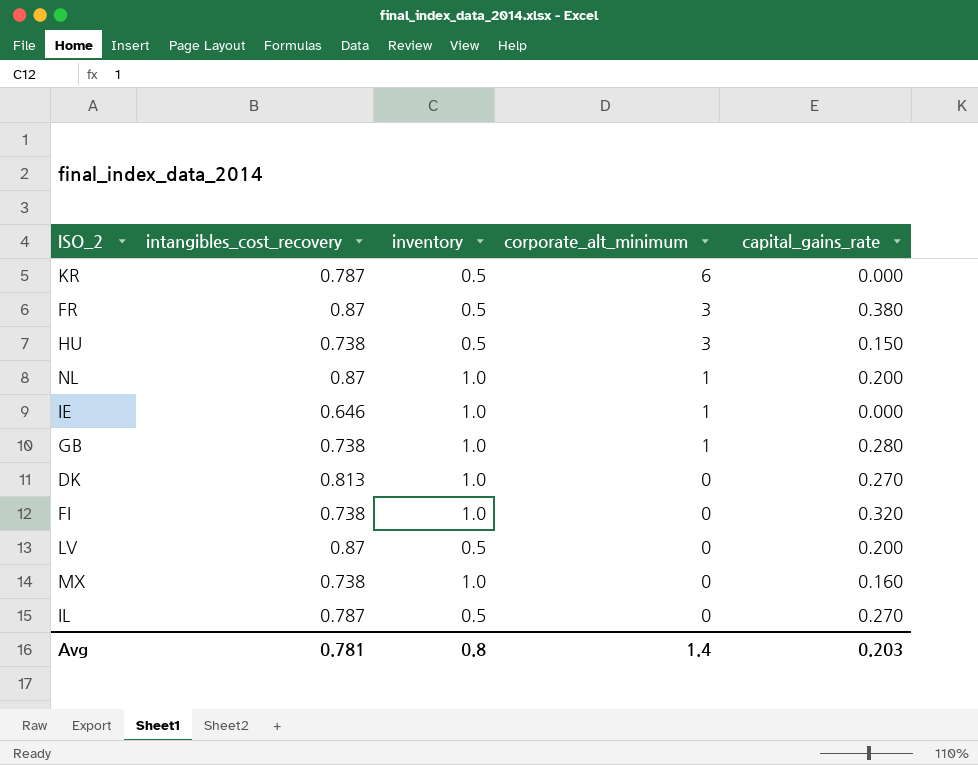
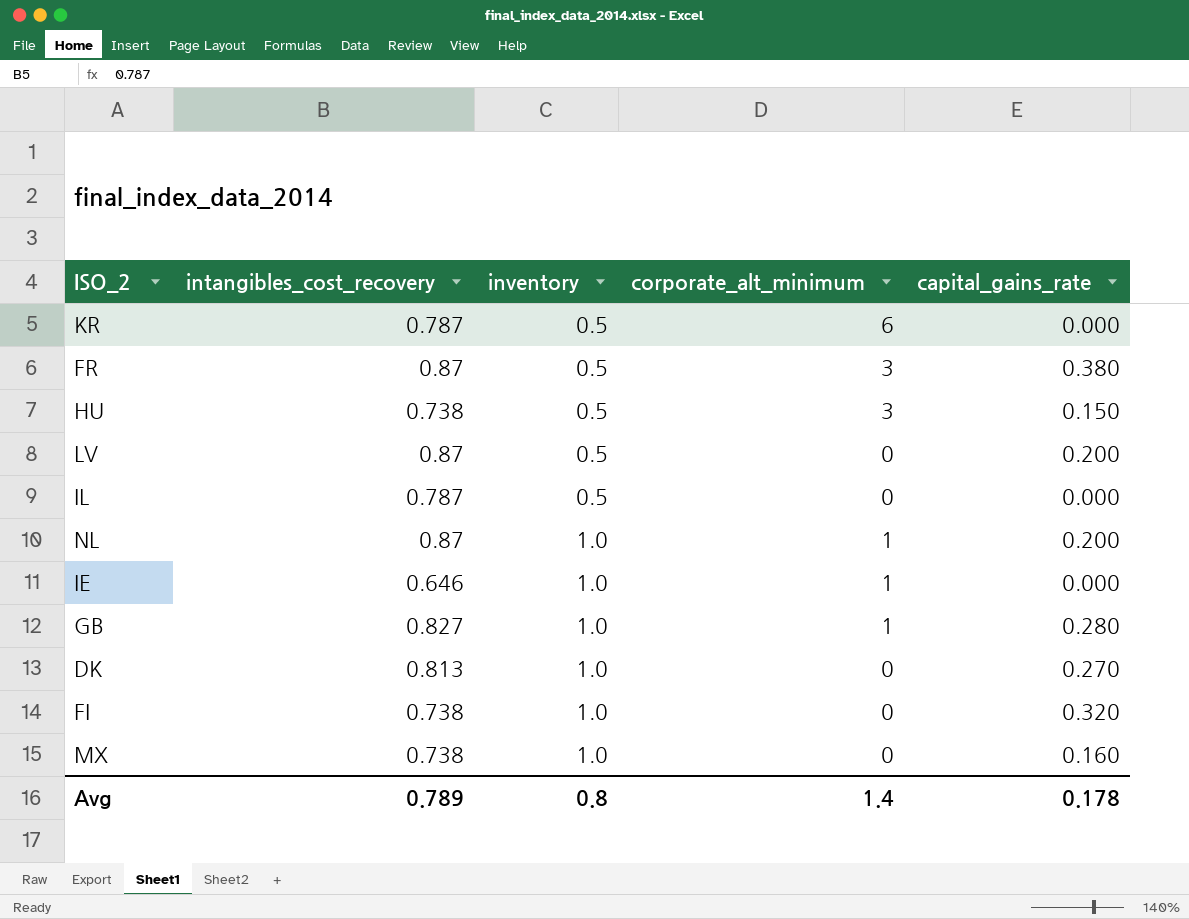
row order: corporate_alt_minimum descending -> inventory ascending
IL | capital_gains_rate: 0.270 -> 0.000
GB | intangibles_cost_recovery: 0.738 -> 0.827
Avg | intangibles_cost_recovery: 0.781 -> 0.789
Avg | capital_gains_rate: 0.203 -> 0.178

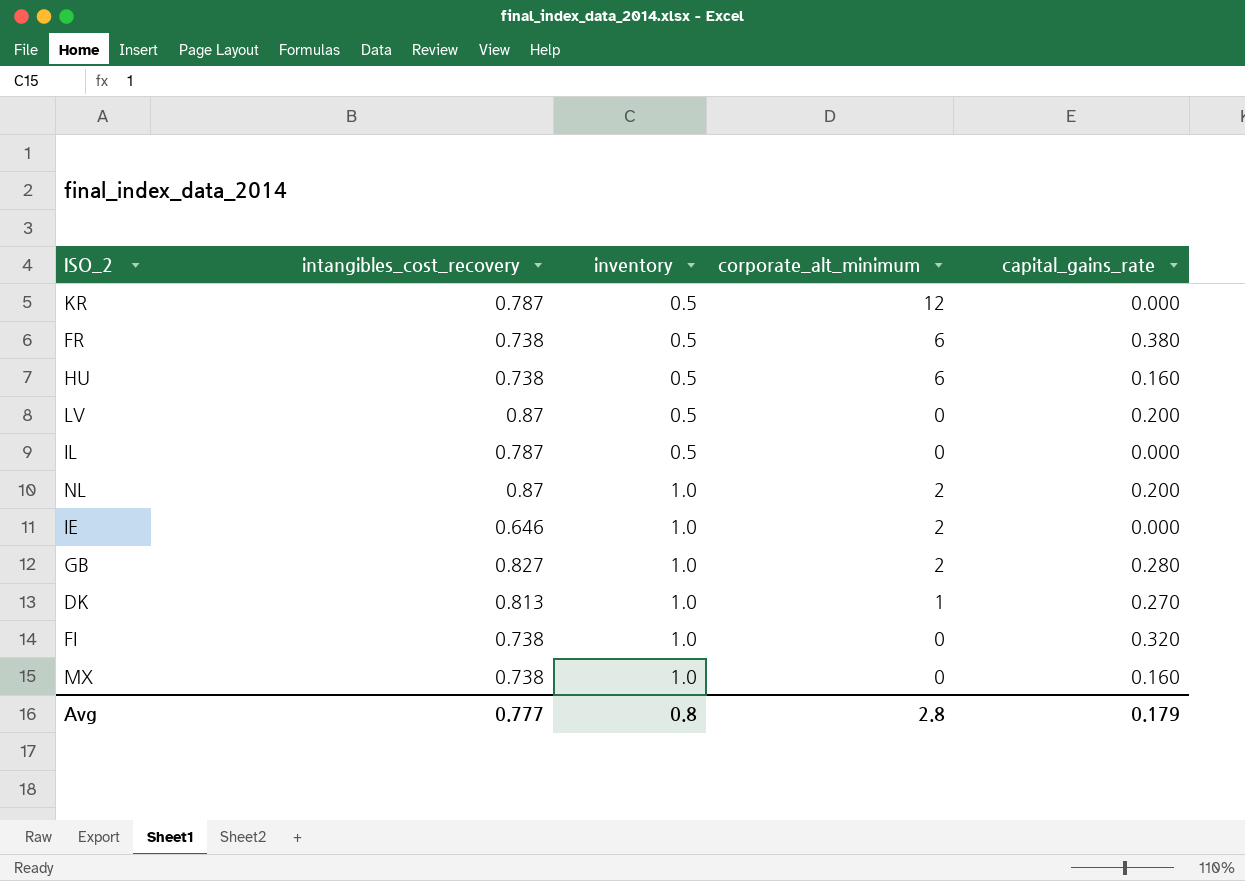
KR | corporate_alt_minimum: 6 -> 12
FR | intangibles_cost_recovery: 0.87 -> 0.738
FR | corporate_alt_minimum: 3 -> 6
HU | corporate_alt_minimum: 3 -> 6
HU | capital_gains_rate: 0.150 -> 0.160
NL | corporate_alt_minimum: 1 -> 2
IE | corporate_alt_minimum: 1 -> 2
GB | corporate_alt_minimum: 1 -> 2
DK | corporate_alt_minimum: 0 -> 1
Avg | intangibles_cost_recovery: 0.789 -> 0.777
Avg | corporate_alt_minimum: 1.4 -> 2.8
Avg | capital_gains_rate: 0.178 -> 0.179

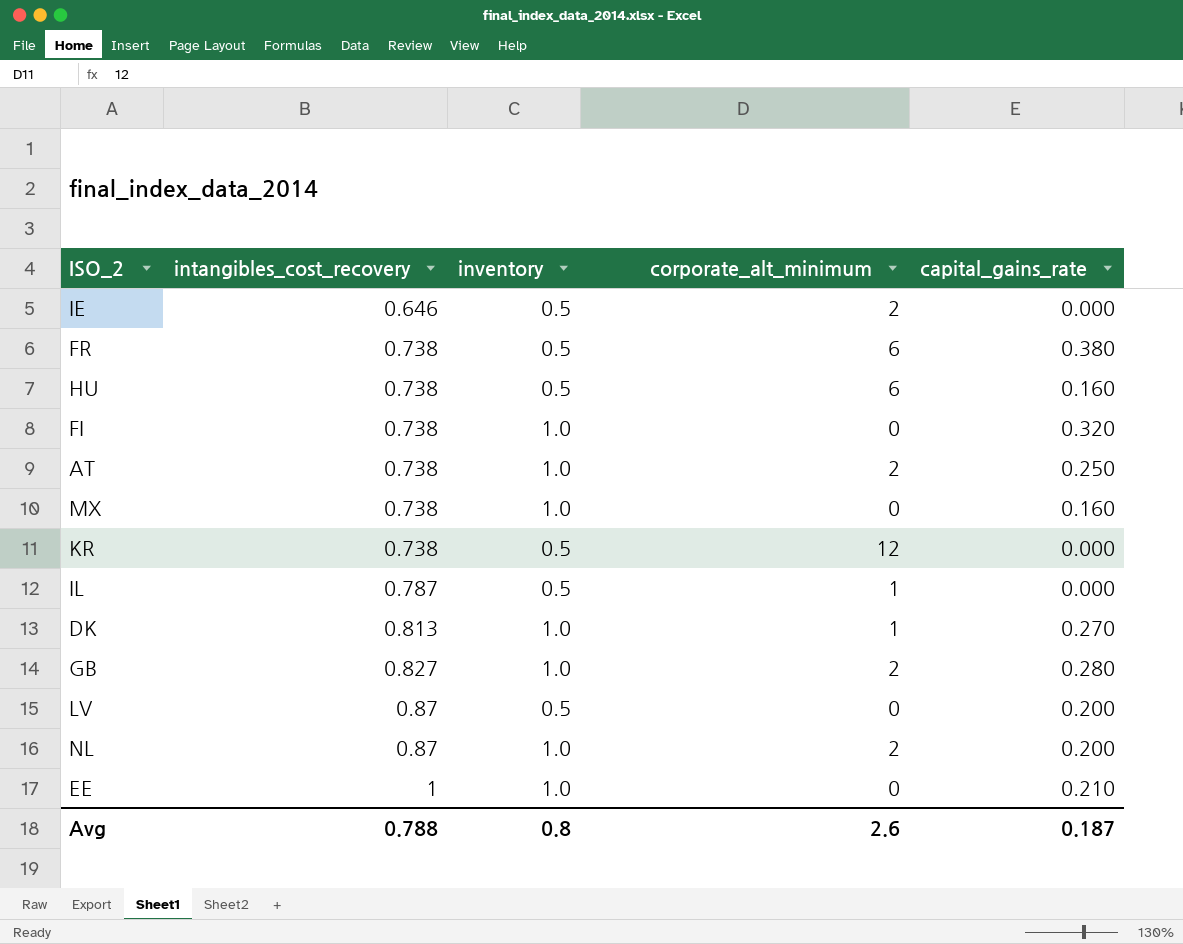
row order: inventory ascending -> intangibles_cost_recovery ascending
IE | inventory: 1.0 -> 0.5
row AT: none -> 0.738 | 1.0 | 2 | 0.250
KR | intangibles_cost_recovery: 0.787 -> 0.738
IL | corporate_alt_minimum: 0 -> 1
row EE: none -> 1 | 1.0 | 0 | 0.210
Avg | intangibles_cost_recovery: 0.777 -> 0.788
Avg | corporate_alt_minimum: 2.8 -> 2.6
Avg | capital_gains_rate: 0.179 -> 0.187

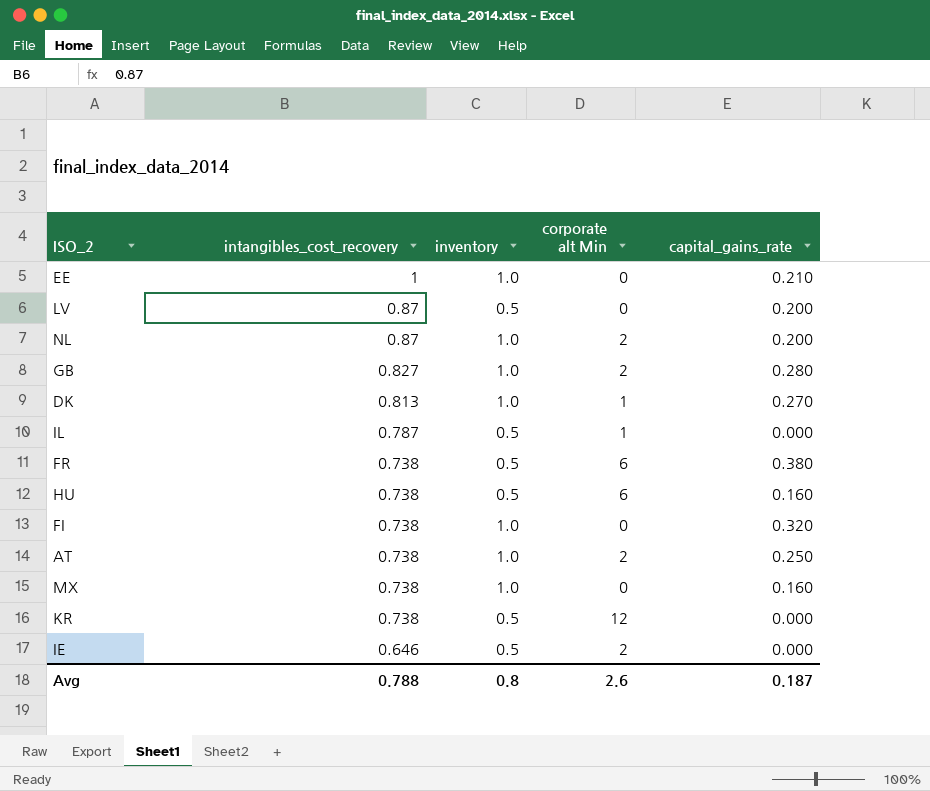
row order: intangibles_cost_recovery ascending -> intangibles_cost_recovery descending
column name: corporate_alt_minimum -> corporate alt Min

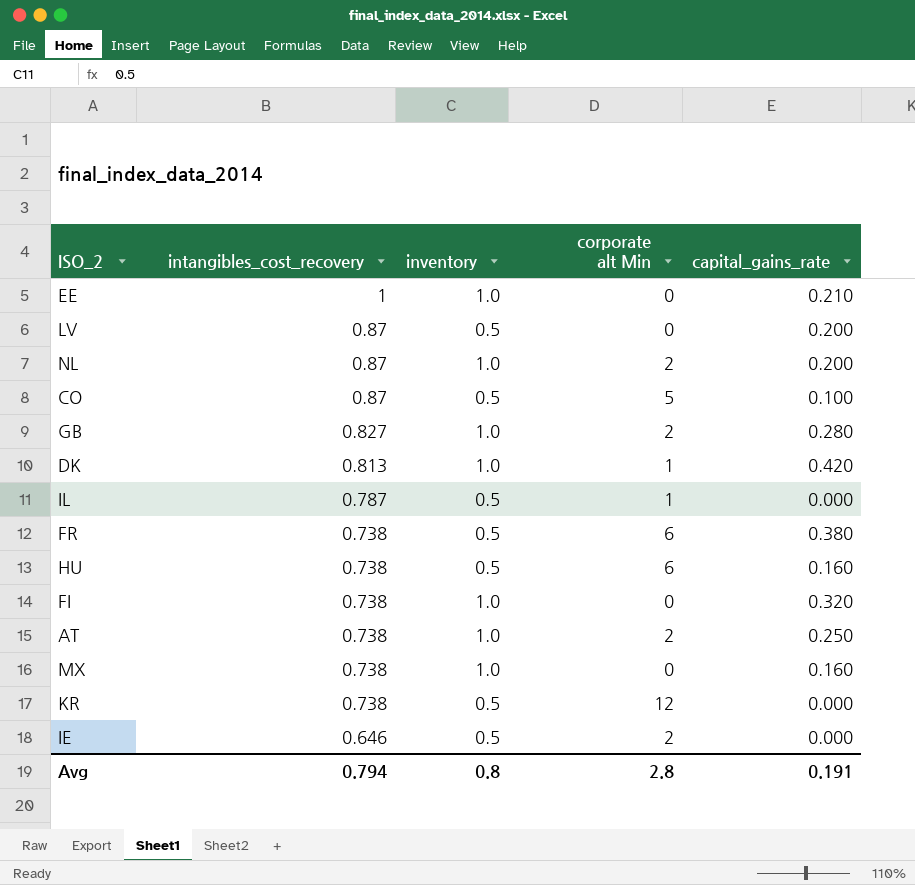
row CO: none -> 0.87 | 0.5 | 5 | 0.100
DK | capital_gains_rate: 0.270 -> 0.420
Avg | intangibles_cost_recovery: 0.788 -> 0.794
Avg | corporate alt Min: 2.6 -> 2.8
Avg | capital_gains_rate: 0.187 -> 0.191

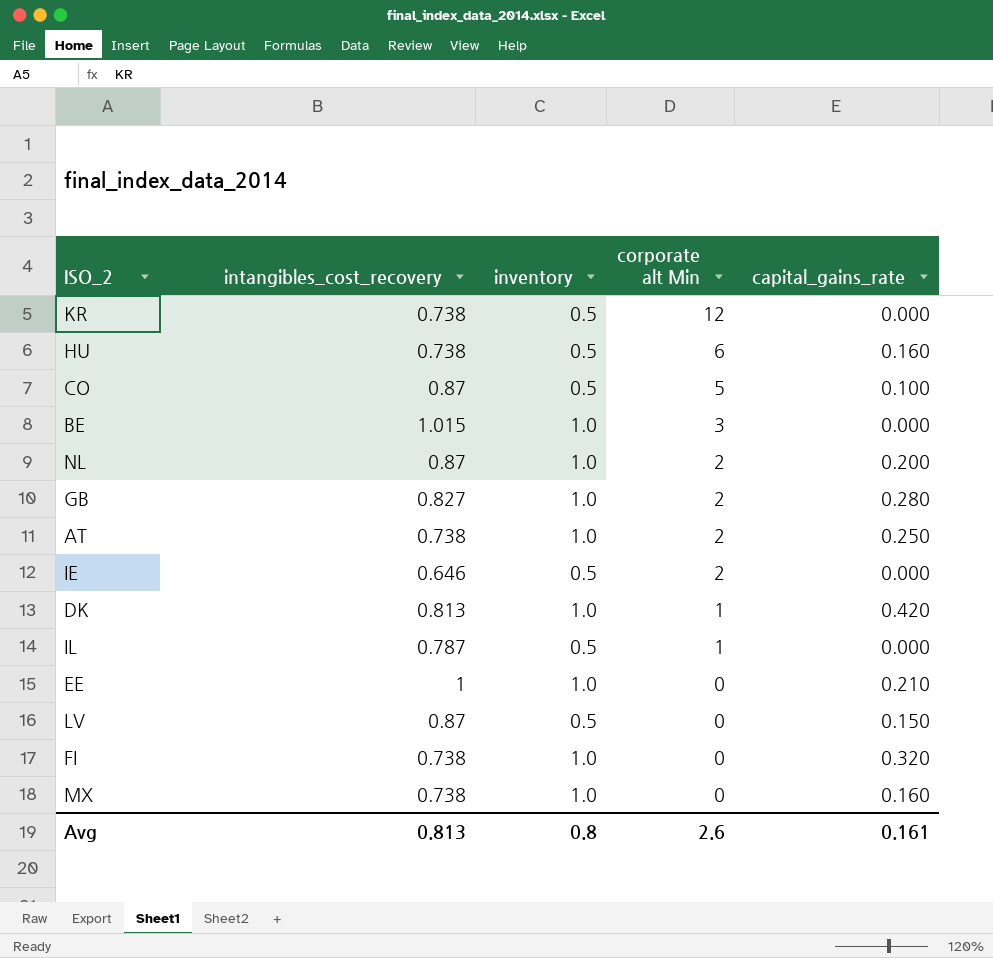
row order: intangibles_cost_recovery descending -> corporate alt Min descending
row FR: 0.738 | 0.5 | 6 | 0.380 -> none
row BE: none -> 1.015 | 1.0 | 3 | 0.000
LV | capital_gains_rate: 0.200 -> 0.150
Avg | intangibles_cost_recovery: 0.794 -> 0.813
Avg | corporate alt Min: 2.8 -> 2.6
Avg | capital_gains_rate: 0.191 -> 0.161

